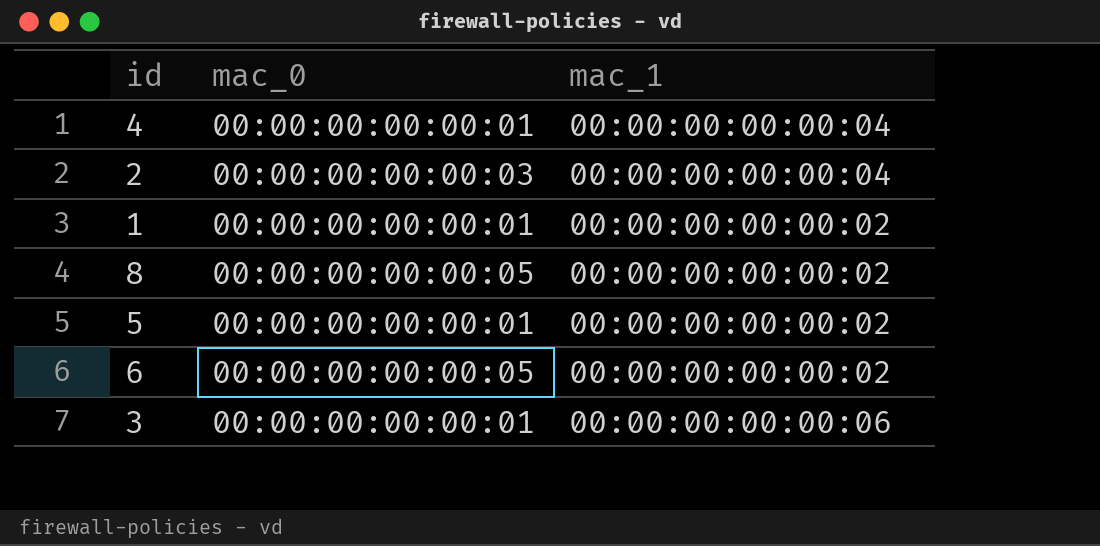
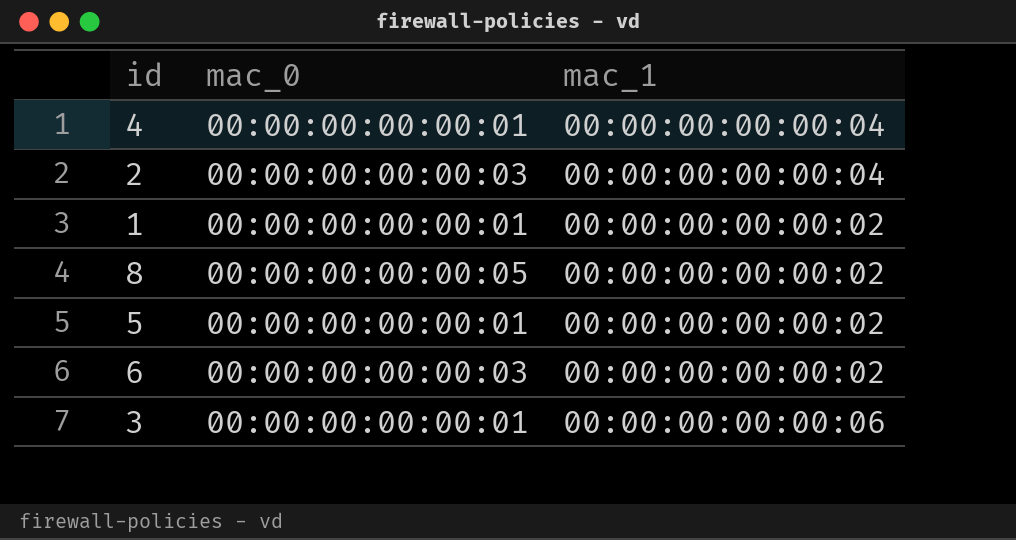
6 | mac_0: 00:00:00:00:00:05 -> 00:00:00:00:00:03

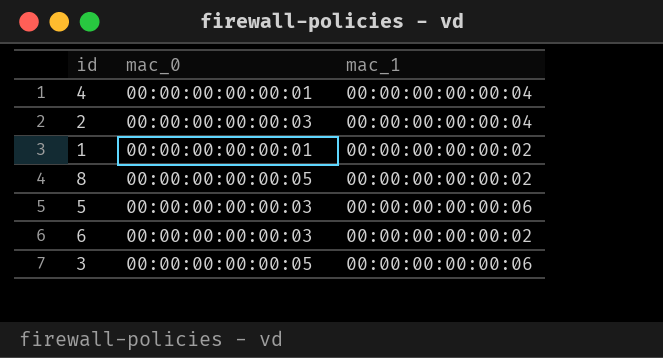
5 | mac_0: 00:00:00:00:00:01 -> 00:00:00:00:00:03
5 | mac_1: 00:00:00:00:00:02 -> 00:00:00:00:00:06
3 | mac_0: 00:00:00:00:00:01 -> 00:00:00:00:00:05

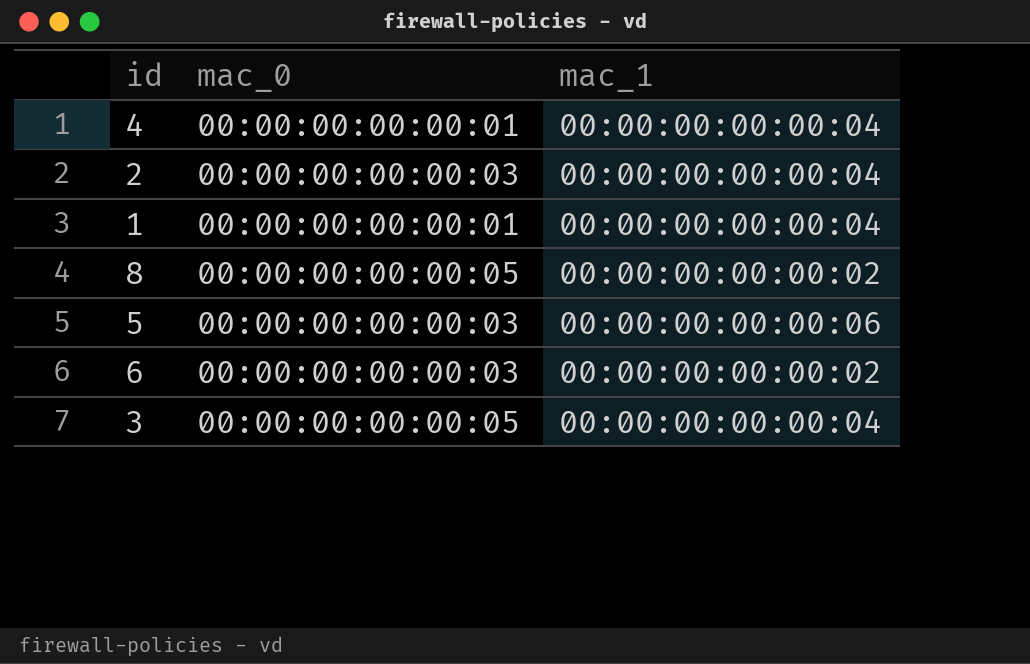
1 | mac_1: 00:00:00:00:00:02 -> 00:00:00:00:00:04
3 | mac_1: 00:00:00:00:00:06 -> 00:00:00:00:00:04

